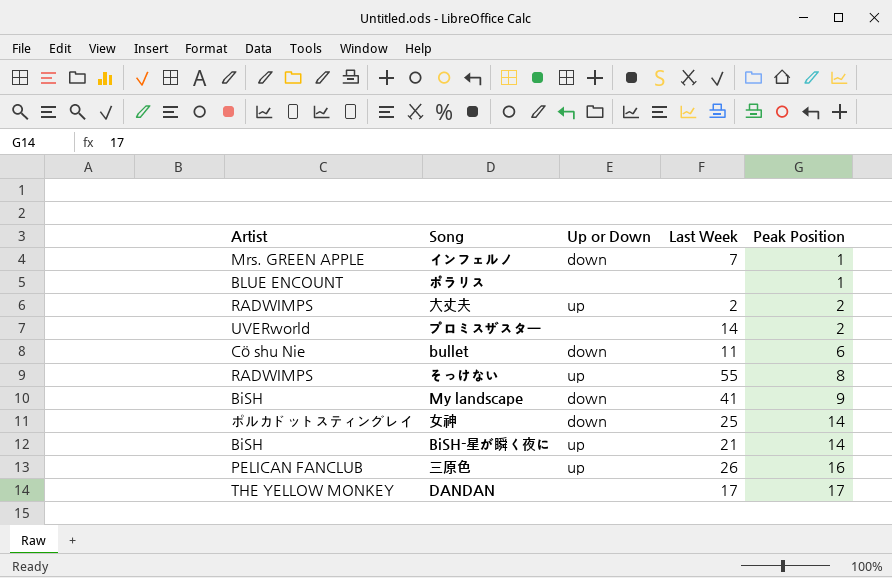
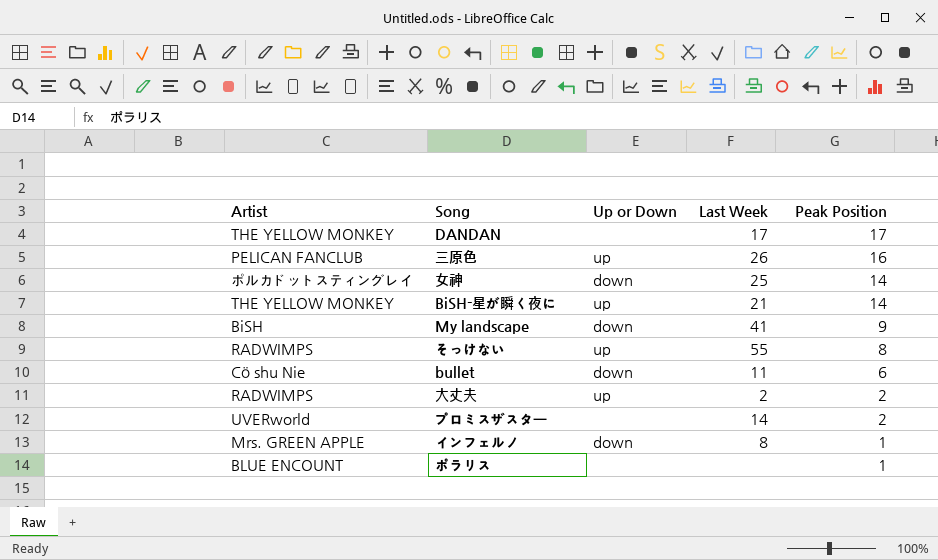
row order: Peak Position ascending -> Peak Position descending
BiSH-星が瞬く夜に | Artist: BiSH -> THE YELLOW MONKEY
インフェルノ | Last Week: 7 -> 8

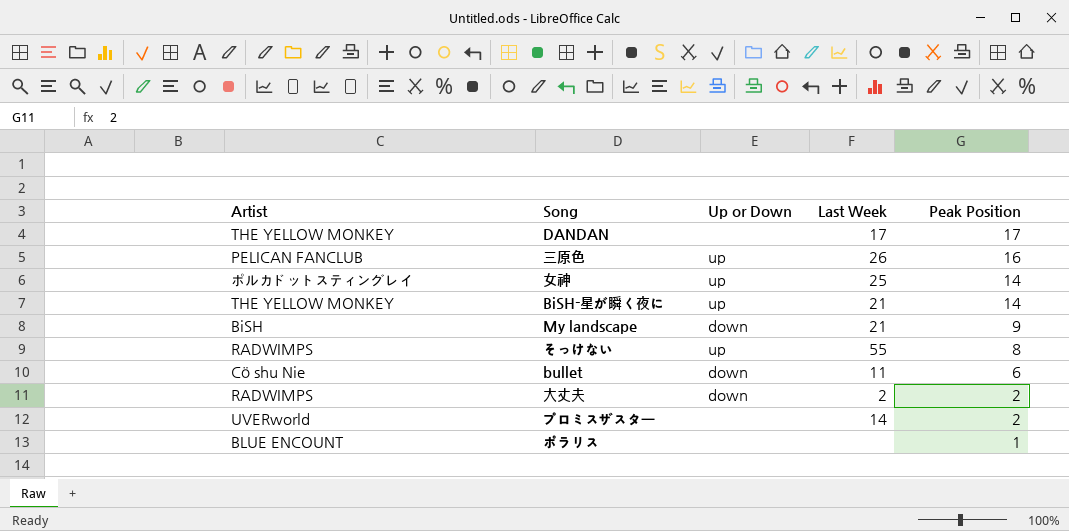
row インフェルノ: Mrs. GREEN APPLE | down | 8 | 1 -> none
女神 | Up or Down: down -> up
My landscape | Last Week: 41 -> 21
大丈夫 | Up or Down: up -> down

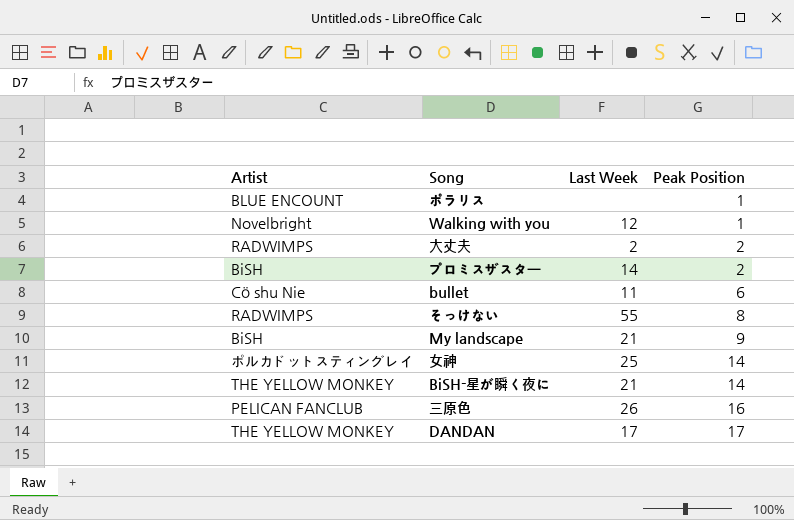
row order: Peak Position descending -> Peak Position ascending
column Up or Down | position: 3 -> none
row Walking with you: none -> Novelbright | 12 | 1
プロミスザスター | Artist: UVERworld -> BiSH

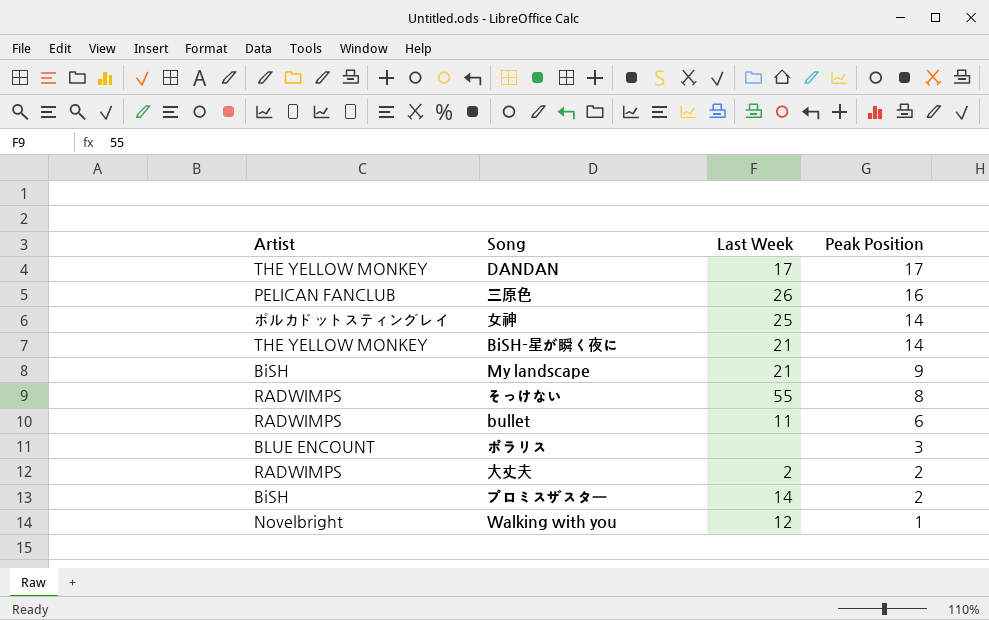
row order: Peak Position ascending -> Peak Position descending
bullet | Artist: Cö shu Nie -> RADWIMPS
ポラリス | Peak Position: 1 -> 3

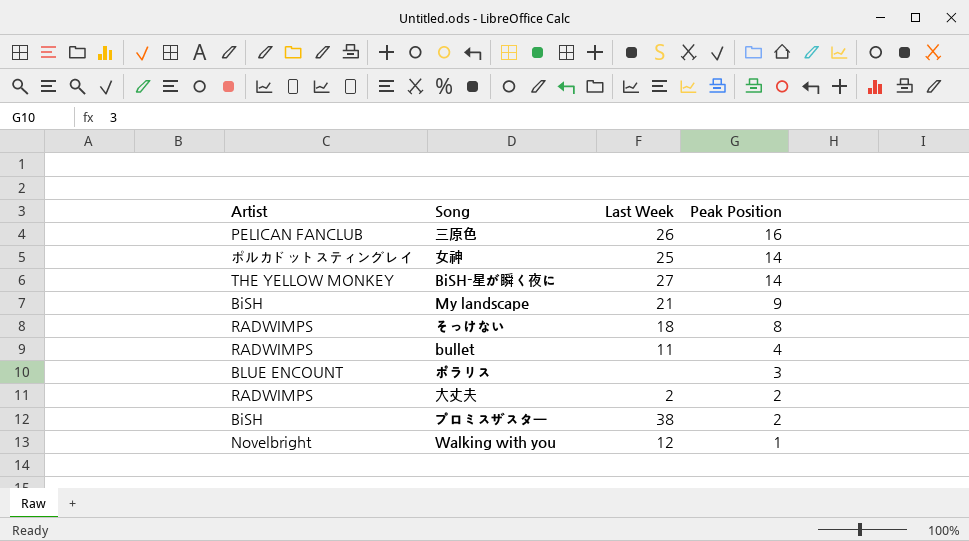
row DANDAN: THE YELLOW MONKEY | 17 | 17 -> none
BiSH-星が瞬く夜に | Last Week: 21 -> 27
そっけない | Last Week: 55 -> 18
bullet | Peak Position: 6 -> 4
プロミスザスター | Last Week: 14 -> 38

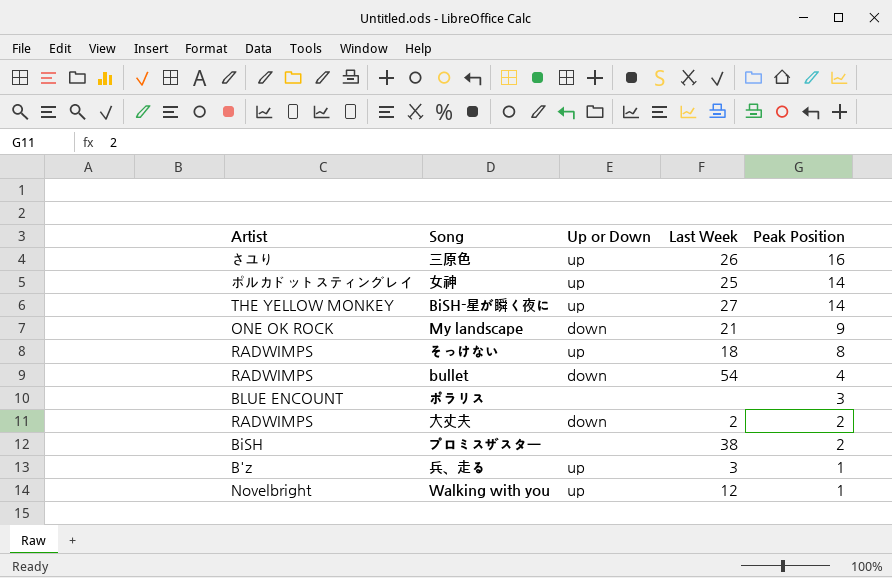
column Up or Down | position: none -> 3
三原色 | Artist: PELICAN FANCLUB -> さユり
My landscape | Artist: BiSH -> ONE OK ROCK
bullet | Last Week: 11 -> 54
row 兵、走る: none -> B'z | up | 3 | 1

